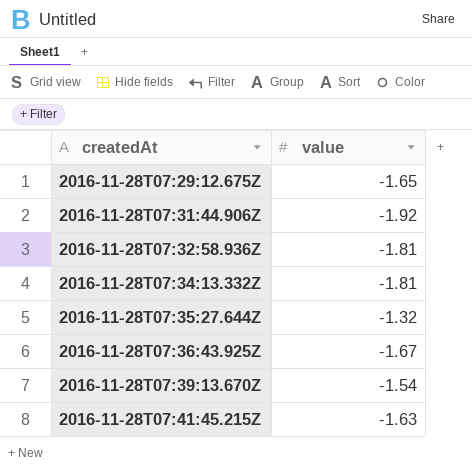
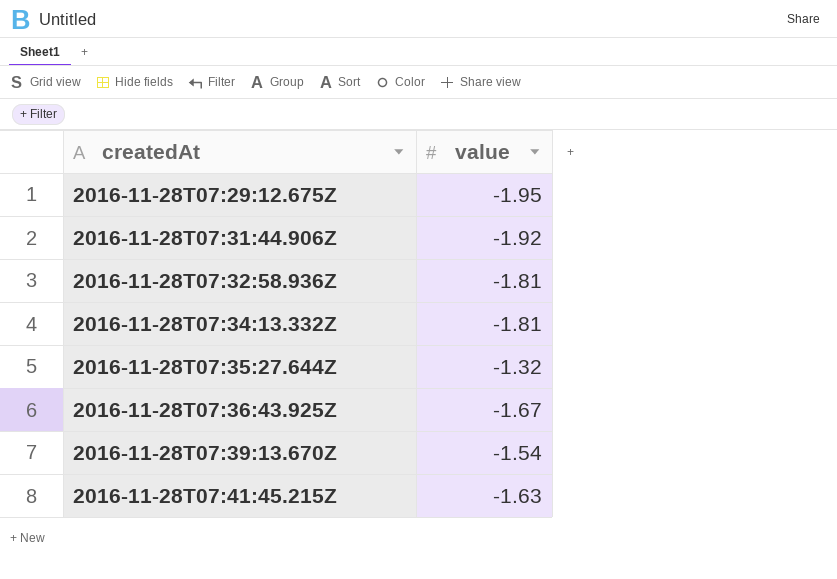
2016-11-28T07:29:12.675Z | value: -1.65 -> -1.95

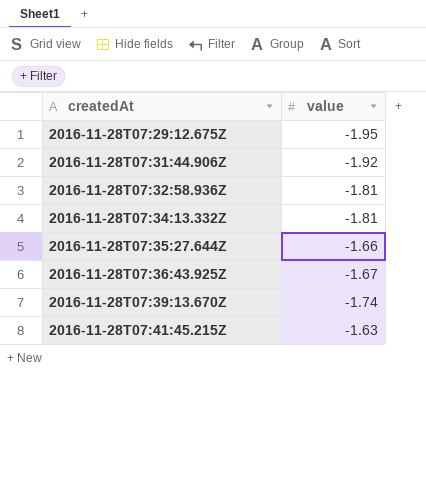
2016-11-28T07:35:27.644Z | value: -1.32 -> -1.66
2016-11-28T07:39:13.670Z | value: -1.54 -> -1.74

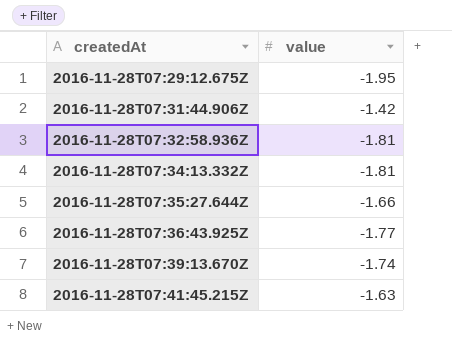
2016-11-28T07:31:44.906Z | value: -1.92 -> -1.42
2016-11-28T07:36:43.925Z | value: -1.67 -> -1.77

